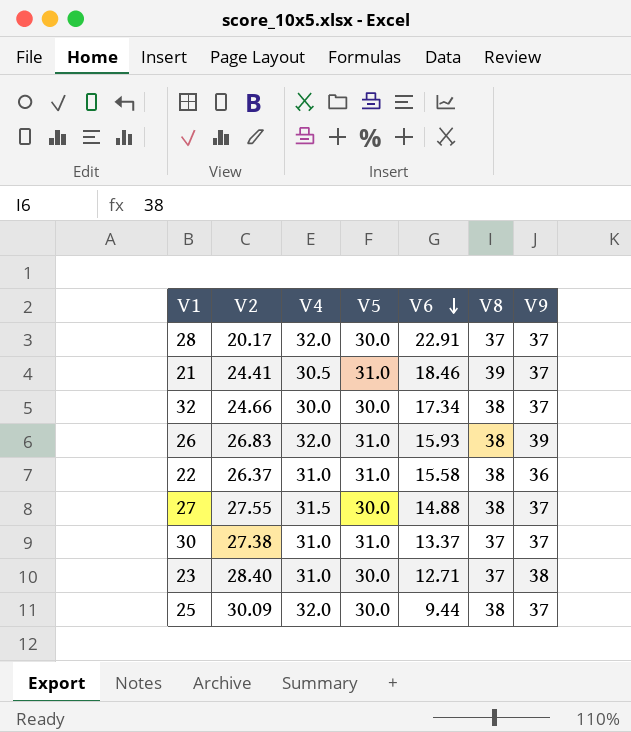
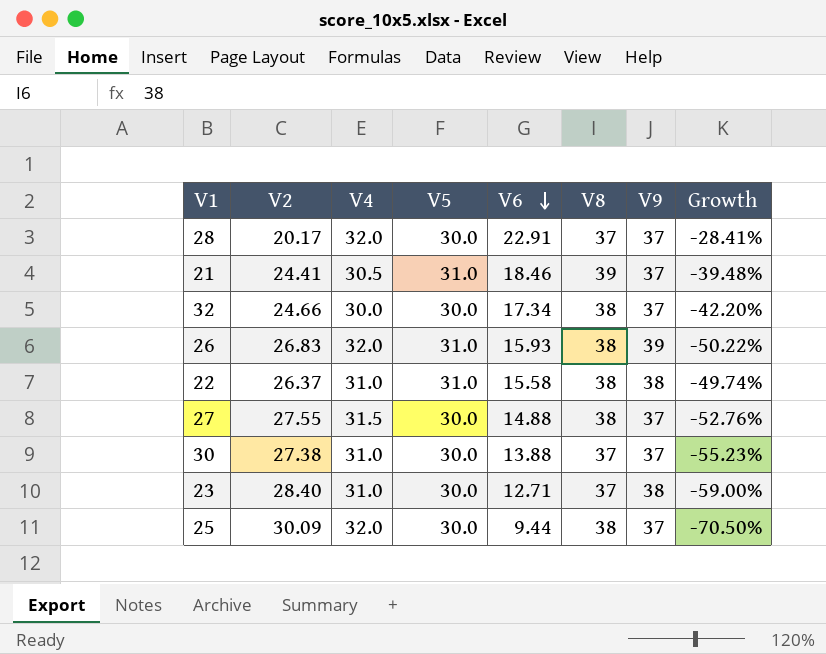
column Growth | formula: none -> ([V6] - [V4]) / [V4]
22 | V9: 36 -> 38
30 | V5: 31.0 -> 30.0
30 | V6: 13.37 -> 13.88

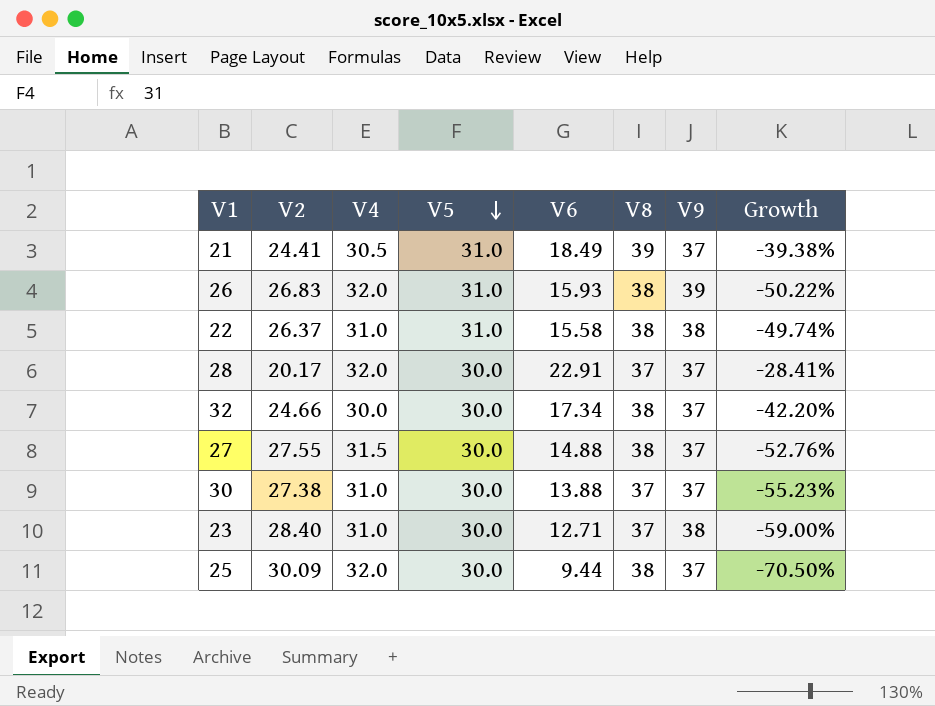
row order: V6 descending -> V5 descending
21 | V6: 18.46 -> 18.49
21 | Growth: -39.48% -> -39.38%

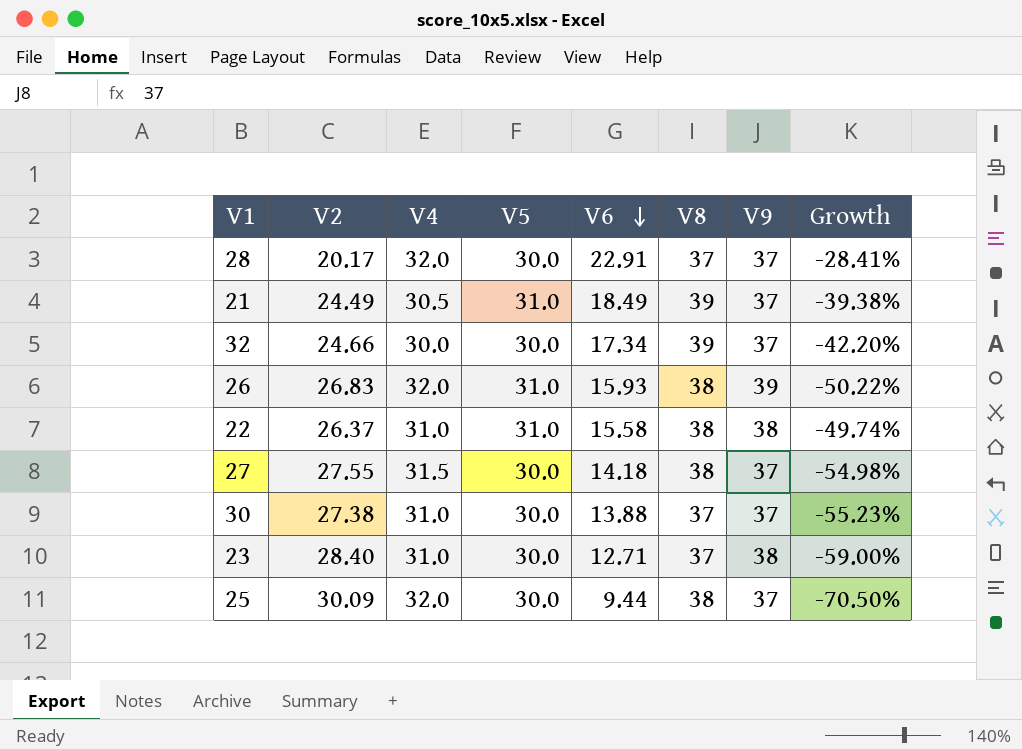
row order: V5 descending -> V6 descending
21 | V2: 24.41 -> 24.49
32 | V8: 38 -> 39
27 | V6: 14.88 -> 14.18
27 | Growth: -52.76% -> -54.98%

